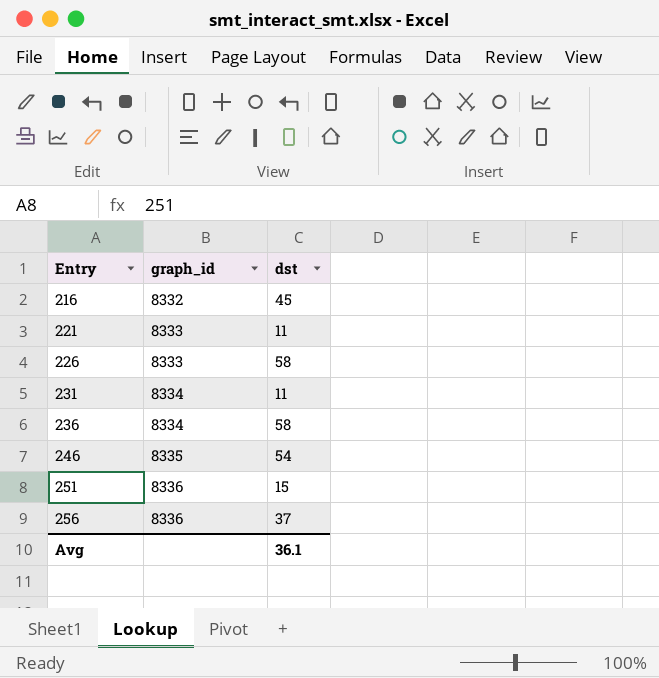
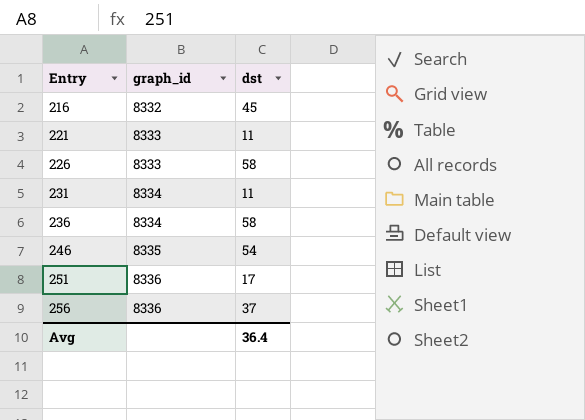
251 | dst: 15 -> 17
Avg | dst: 36.1 -> 36.4

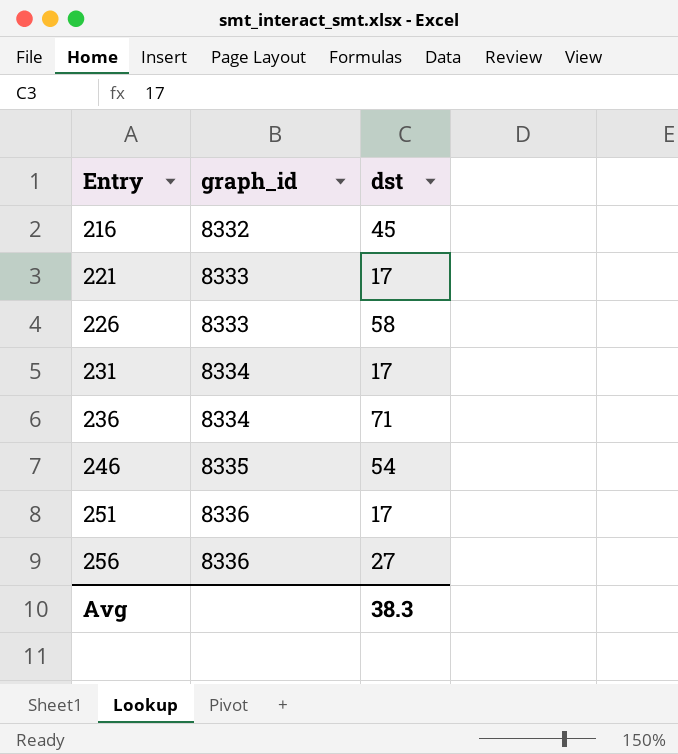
221 | dst: 11 -> 17
231 | dst: 11 -> 17
236 | dst: 58 -> 71
256 | dst: 37 -> 27
Avg | dst: 36.4 -> 38.3

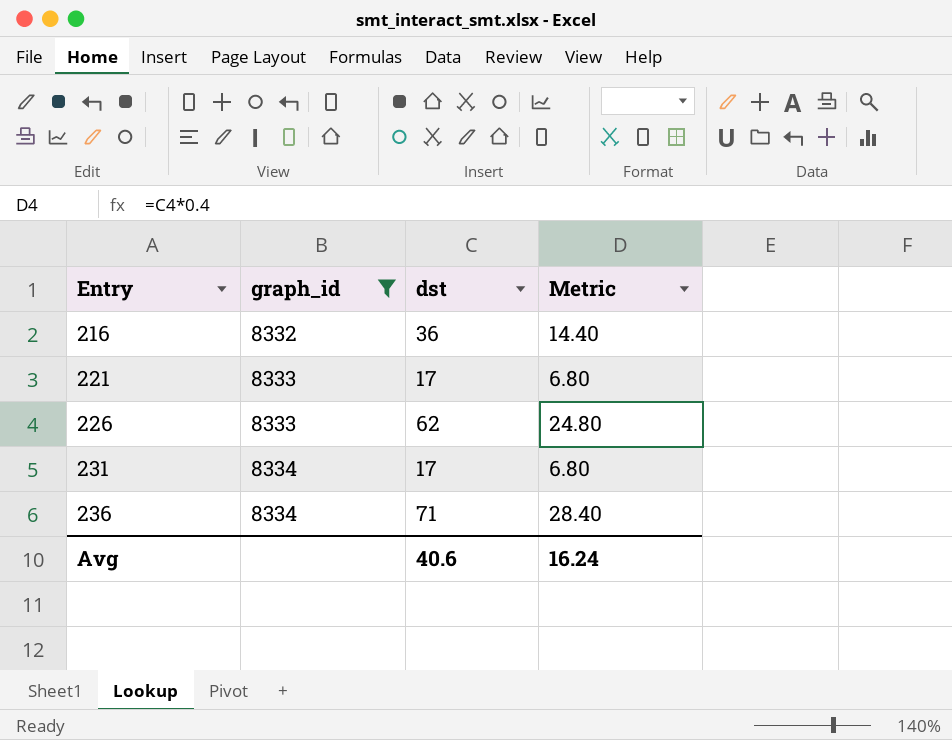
filter: none -> graph_id <= 8334
column Metric | formula: none -> [dst] * 0.4
216 | dst: 45 -> 36
226 | dst: 58 -> 62
Avg | dst: 38.3 -> 40.6

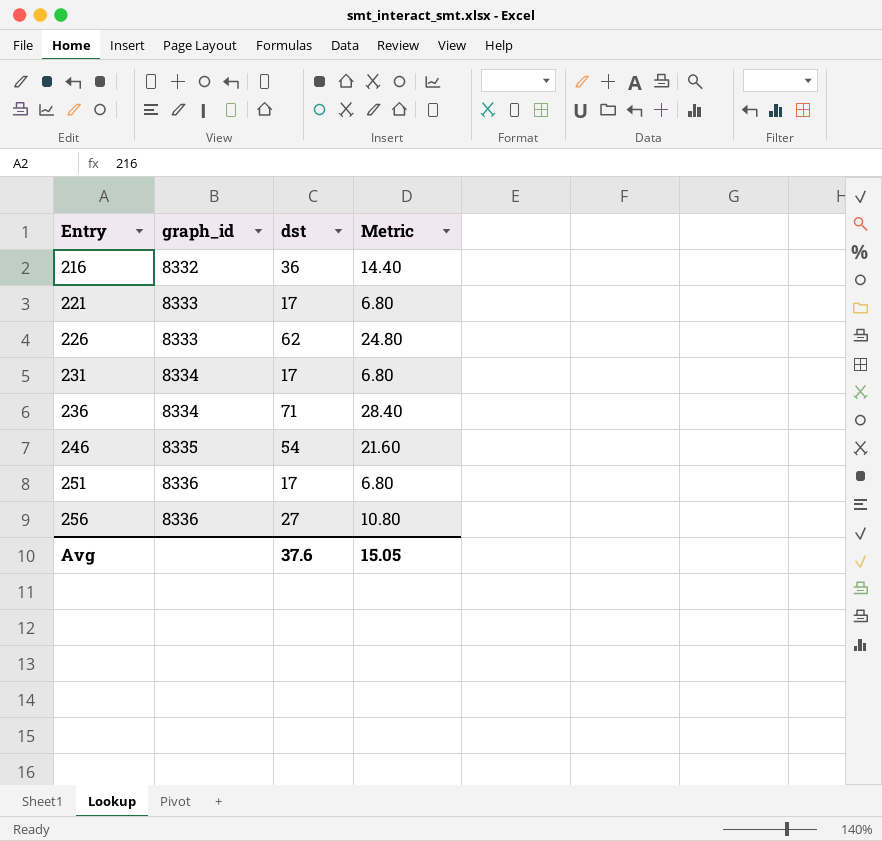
filter: graph_id <= 8334 -> none
Avg | dst: 40.6 -> 37.6
Avg | Metric: 16.24 -> 15.05

